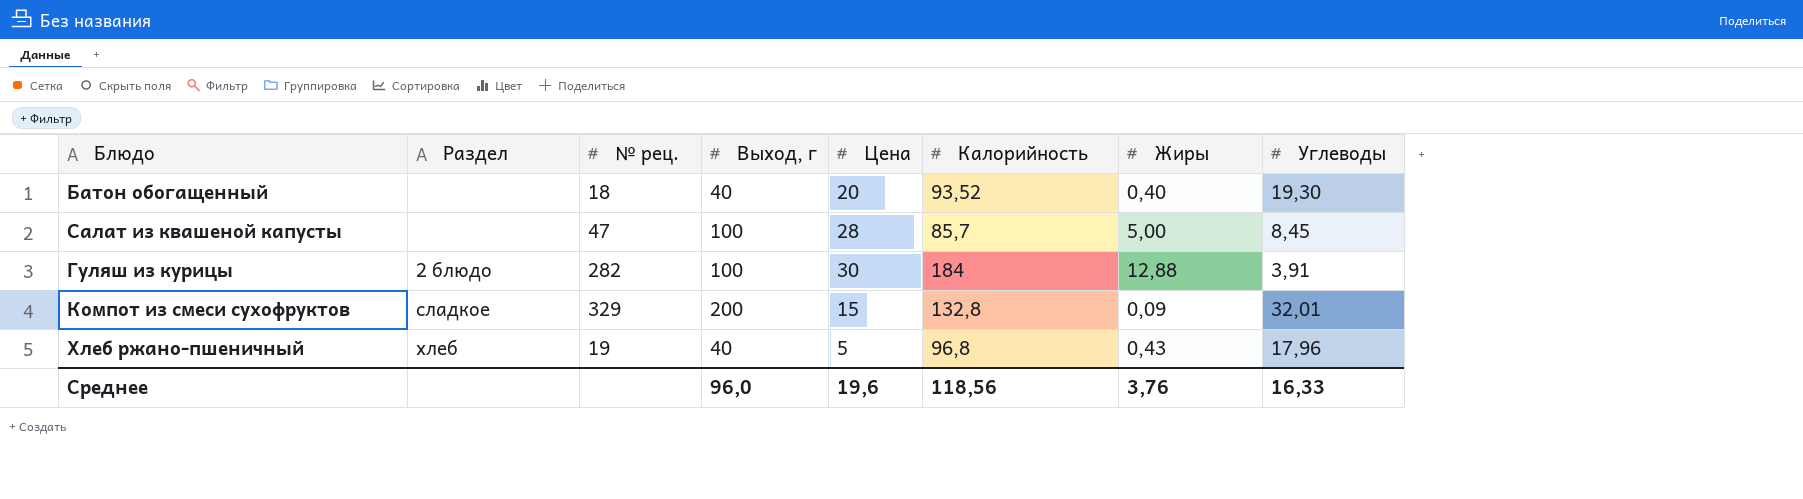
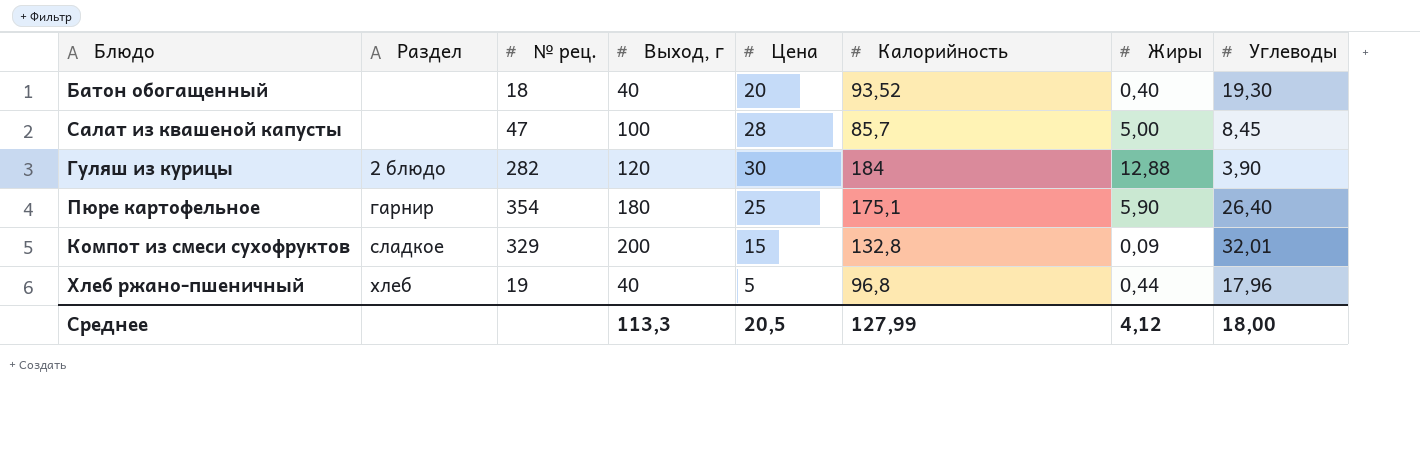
Гуляш из курицы | Выход, г: 100 -> 120
Гуляш из курицы | Углеводы: 3,91 -> 3,90
row Пюре картофельное: none -> гарнир | 354 | 180 | 25 | 175,1 | 5,90 | 26,40
Хлеб ржано-пшеничный | Жиры: 0,43 -> 0,44
Среднее | Выход, г: 96,0 -> 113,3
Среднее | Цена: 19,6 -> 20,5
Среднее | Калорийность: 118,56 -> 127,99
Среднее | Жиры: 3,76 -> 4,12
Среднее | Углеводы: 16,33 -> 18,00

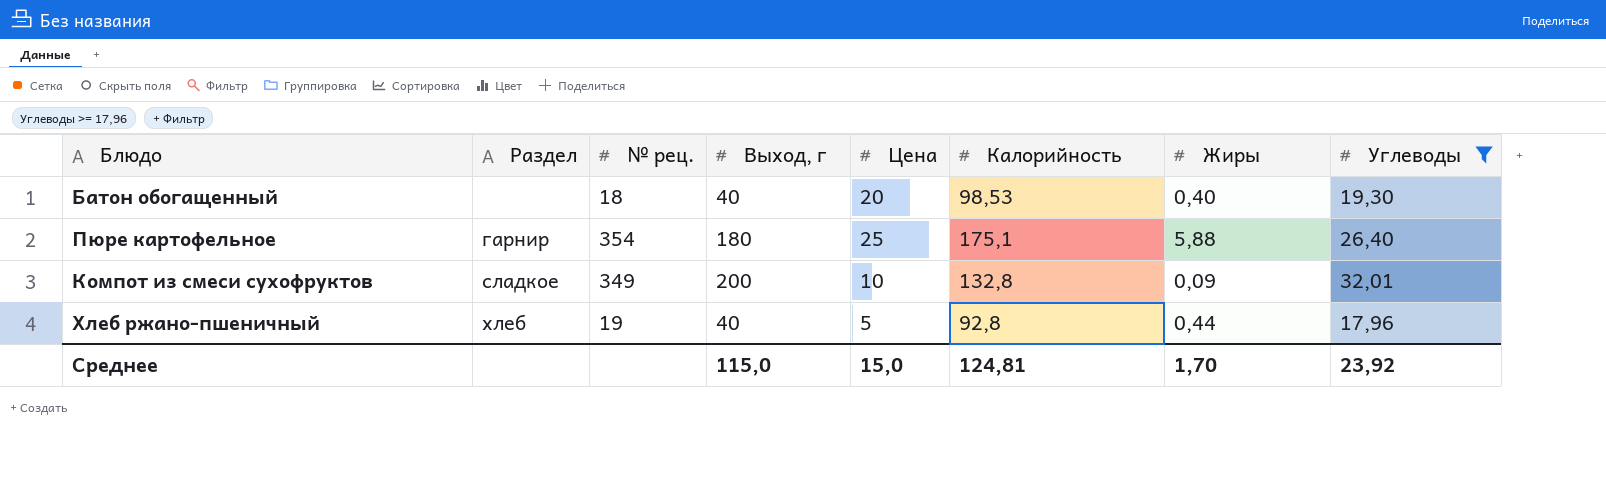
filter: none -> Углеводы >= 17,96
Батон обогащенный | Калорийность: 93,52 -> 98,53
Пюре картофельное | Жиры: 5,90 -> 5,88
Компот из смеси сухофруктов | № рец.: 329 -> 349
Компот из смеси сухофруктов | Цена: 15 -> 10
Хлеб ржано-пшеничный | Калорийность: 96,8 -> 92,8
Среднее | Выход, г: 113,3 -> 115,0
Среднее | Цена: 20,5 -> 15,0
Среднее | Калорийность: 127,99 -> 124,81
Среднее | Жиры: 4,12 -> 1,70
Среднее | Углеводы: 18,00 -> 23,92

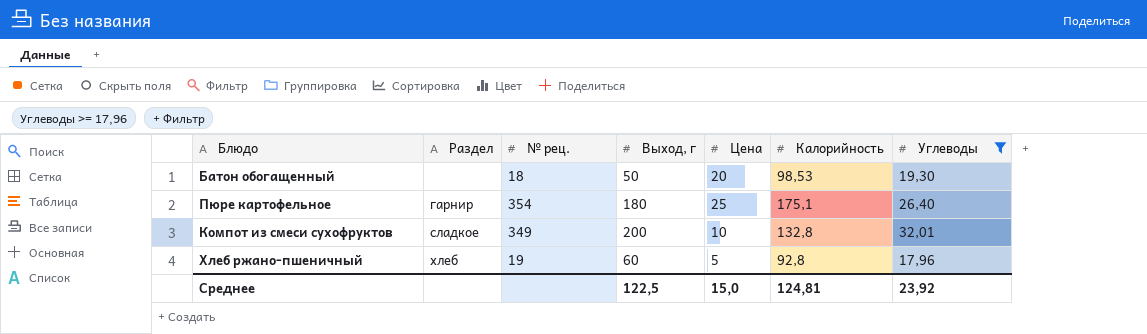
column Жиры | position: 7 -> none
Батон обогащенный | Выход, г: 40 -> 50
Хлеб ржано-пшеничный | Выход, г: 40 -> 60
Среднее | Выход, г: 115,0 -> 122,5

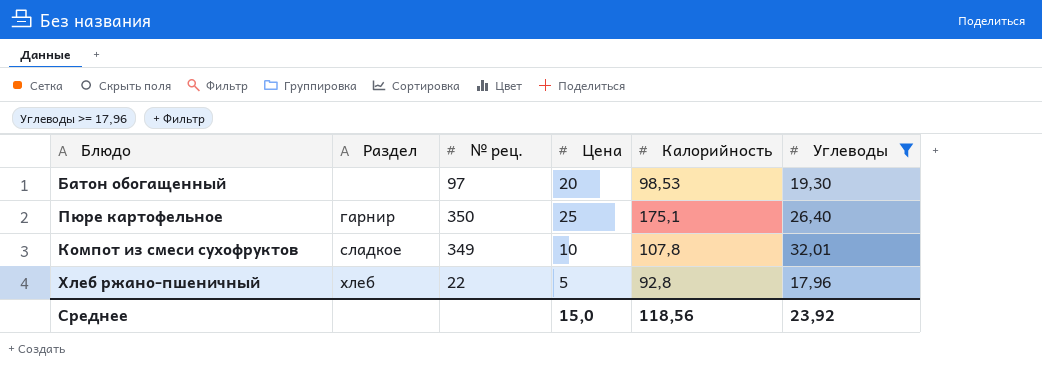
column Выход, г | position: 4 -> none
Батон обогащенный | № рец.: 18 -> 97
Пюре картофельное | № рец.: 354 -> 350
Компот из смеси сухофруктов | Калорийность: 132,8 -> 107,8
Хлеб ржано-пшеничный | № рец.: 19 -> 22
Среднее | Калорийность: 124,81 -> 118,56

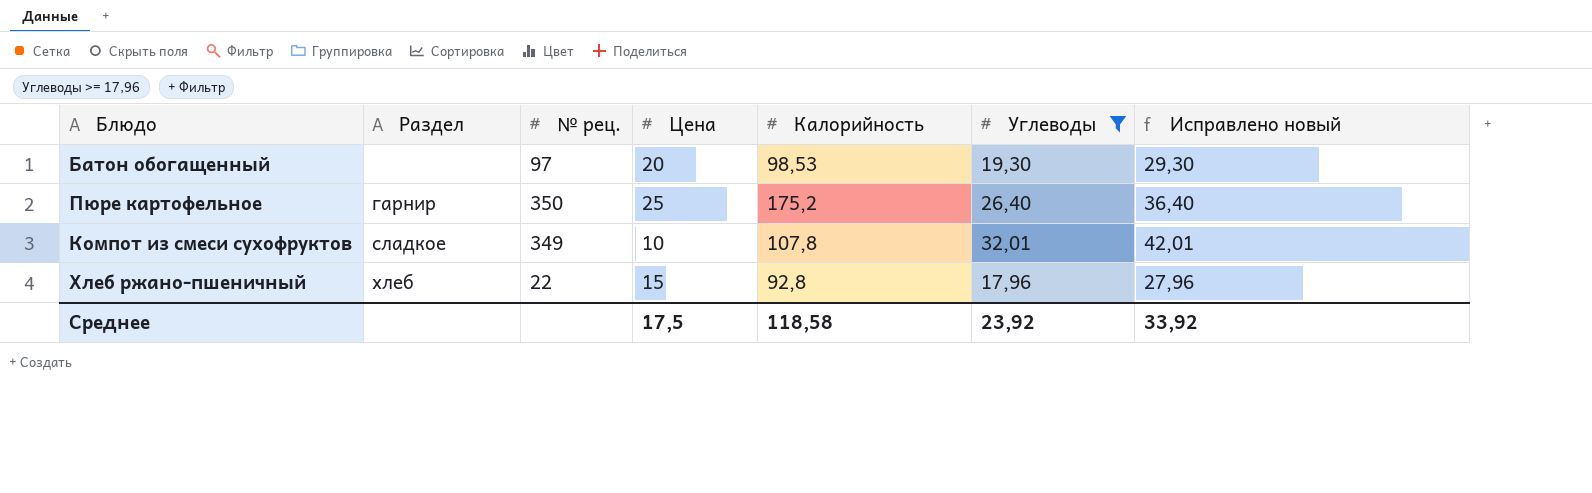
column Исправлено новый | formula: none -> [Углеводы] + 10
Пюре картофельное | Калорийность: 175,1 -> 175,2
Хлеб ржано-пшеничный | Цена: 5 -> 15
Среднее | Цена: 15,0 -> 17,5
Среднее | Калорийность: 118,56 -> 118,58

